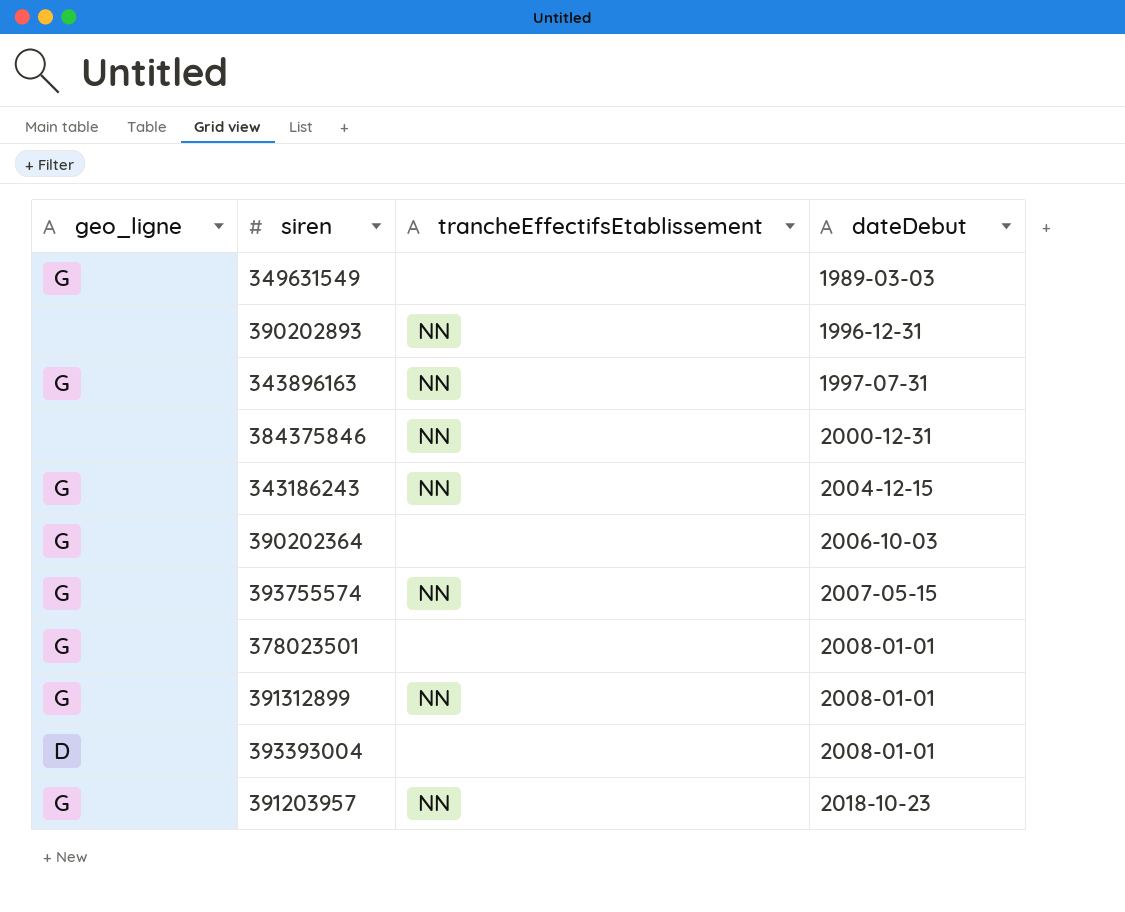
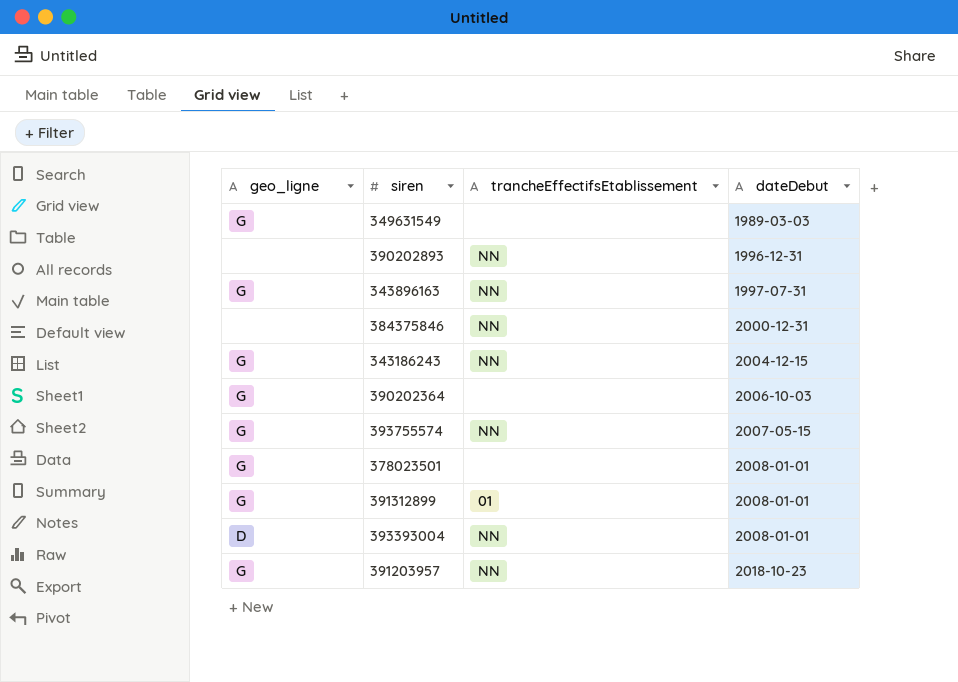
391312899 | trancheEffectifsEtablissement: NN -> 01
393393004 | trancheEffectifsEtablissement: none -> NN

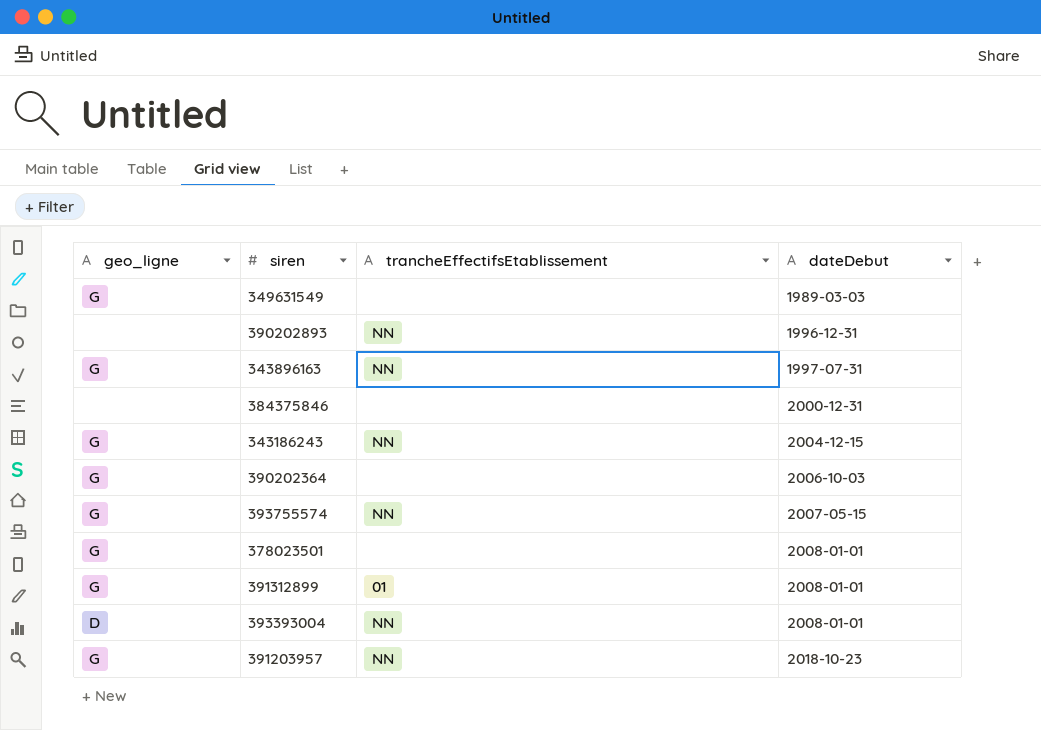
384375846 | trancheEffectifsEtablissement: NN -> none

